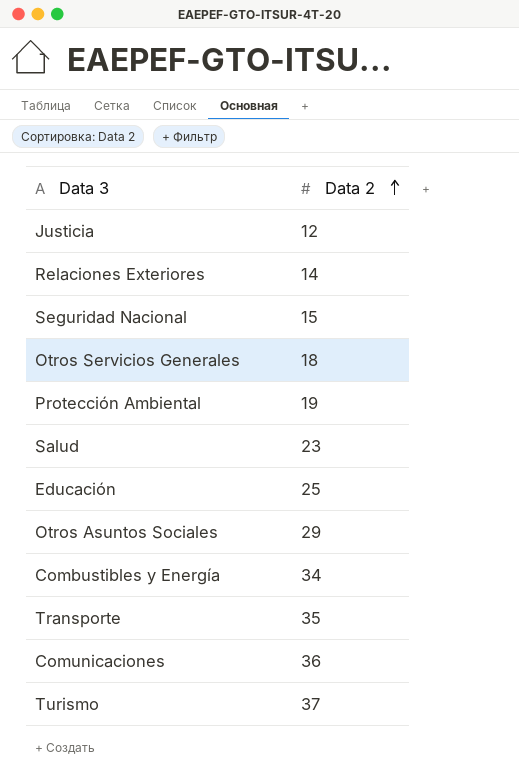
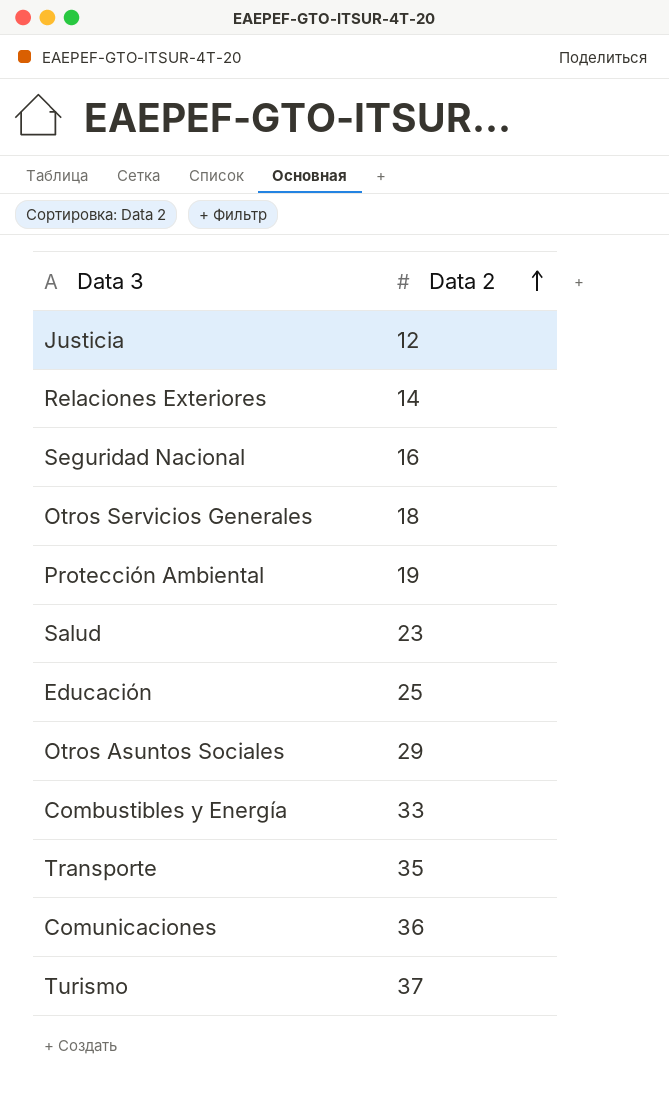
Seguridad Nacional | Data 2: 15 -> 16
Combustibles y Energía | Data 2: 34 -> 33

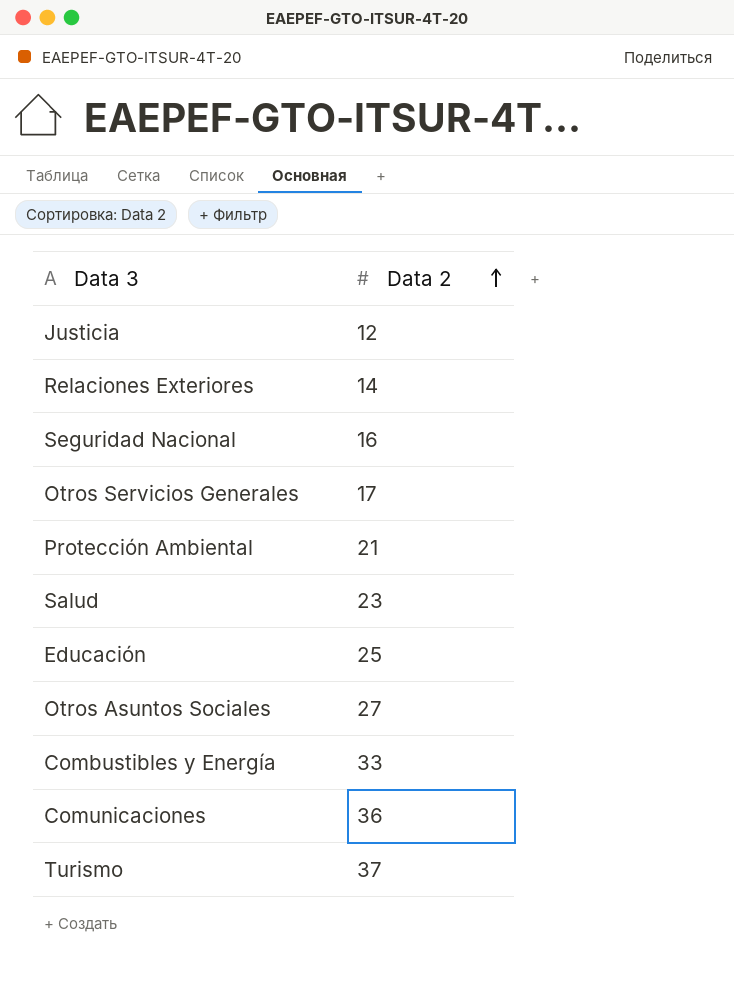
row Transporte: 35 -> none
Otros Servicios Generales | Data 2: 18 -> 17
Protección Ambiental | Data 2: 19 -> 21
Otros Asuntos Sociales | Data 2: 29 -> 27

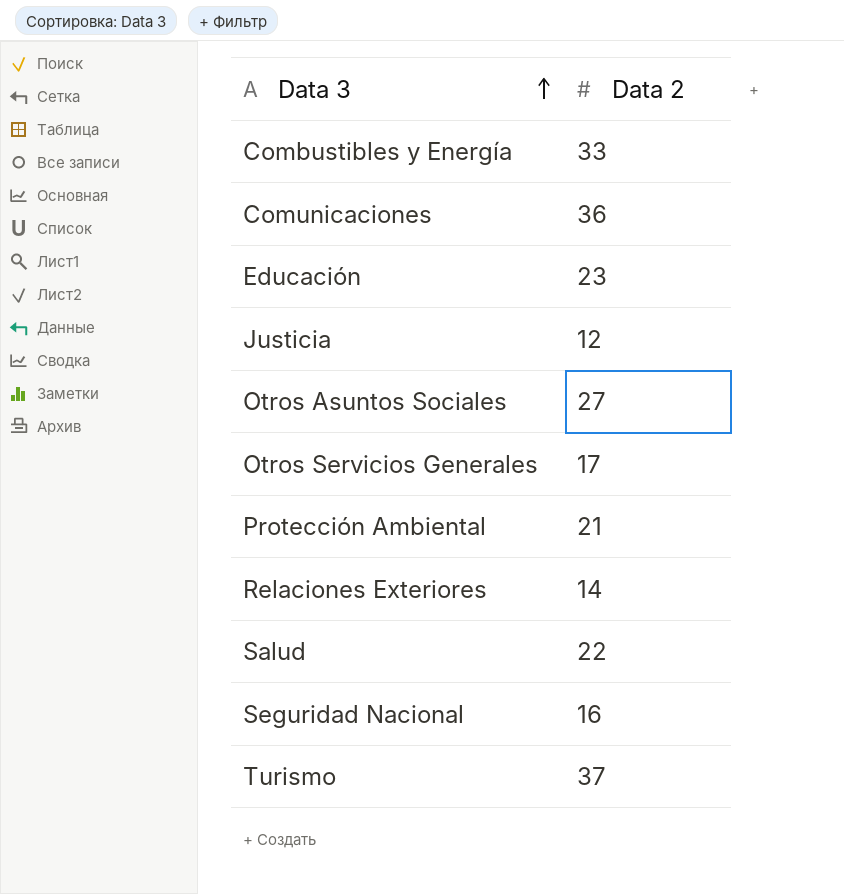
row order: Data 2 ascending -> Data 3 ascending
Educación | Data 2: 25 -> 23
Salud | Data 2: 23 -> 22

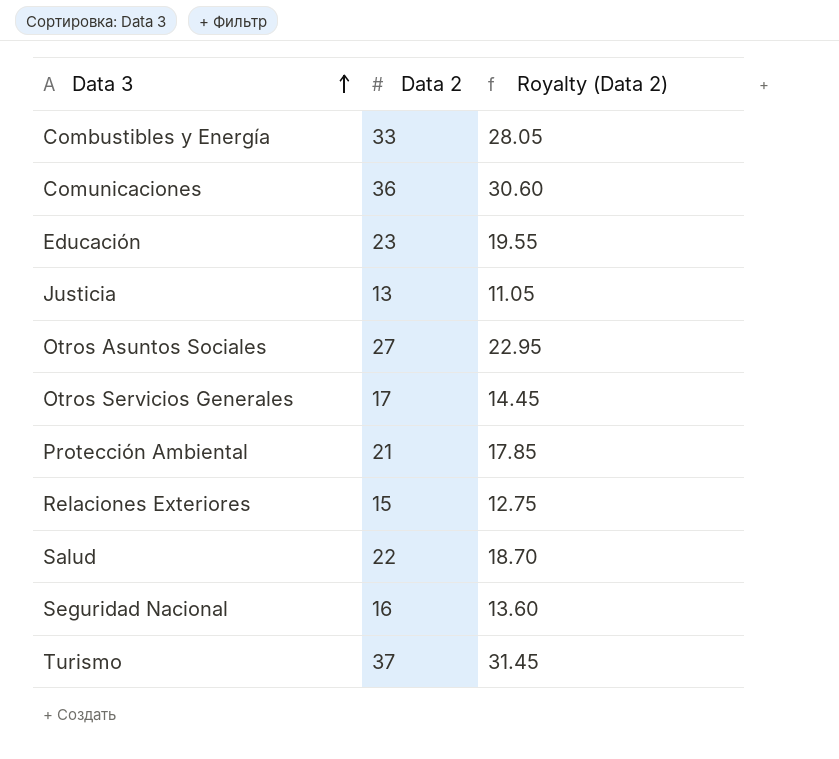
column Royalty (Data 2) | formula: none -> [Data 2] * 0.85
Justicia | Data 2: 12 -> 13
Relaciones Exteriores | Data 2: 14 -> 15

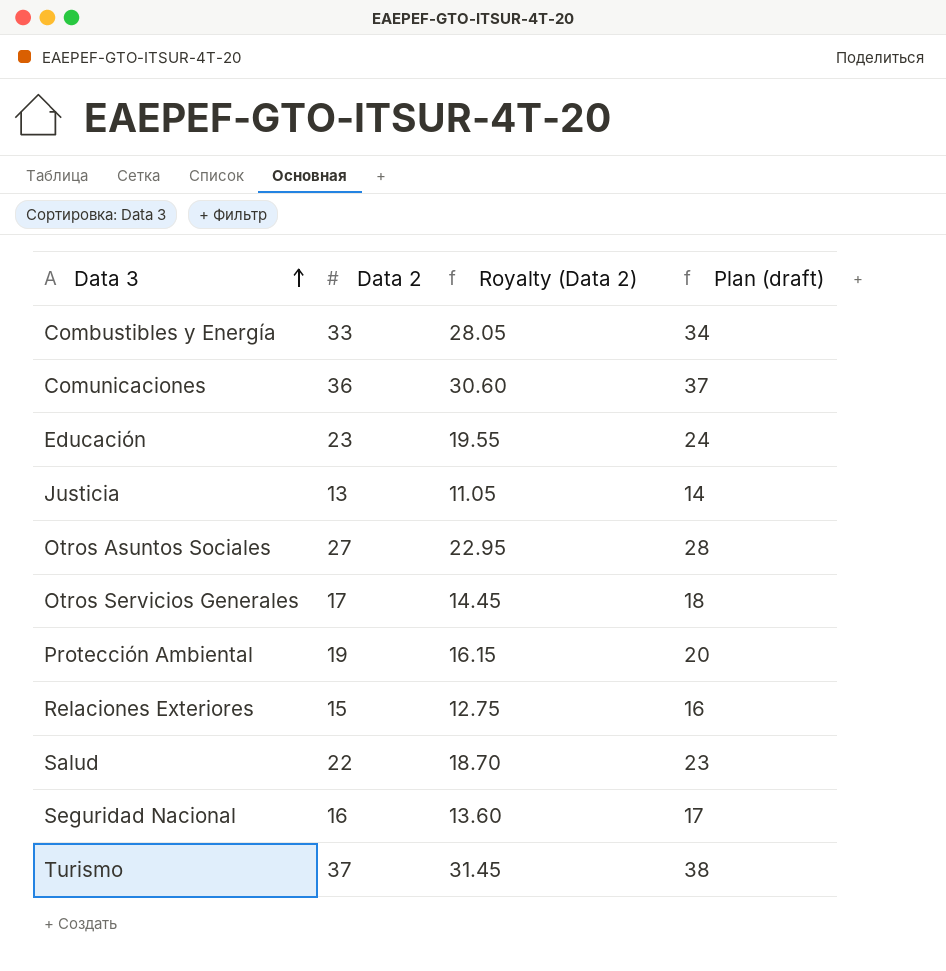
column Plan (draft) | formula: none -> [Data 2] + 1
Protección Ambiental | Data 2: 21 -> 19
Protección Ambiental | Royalty (Data 2): 17.85 -> 16.15

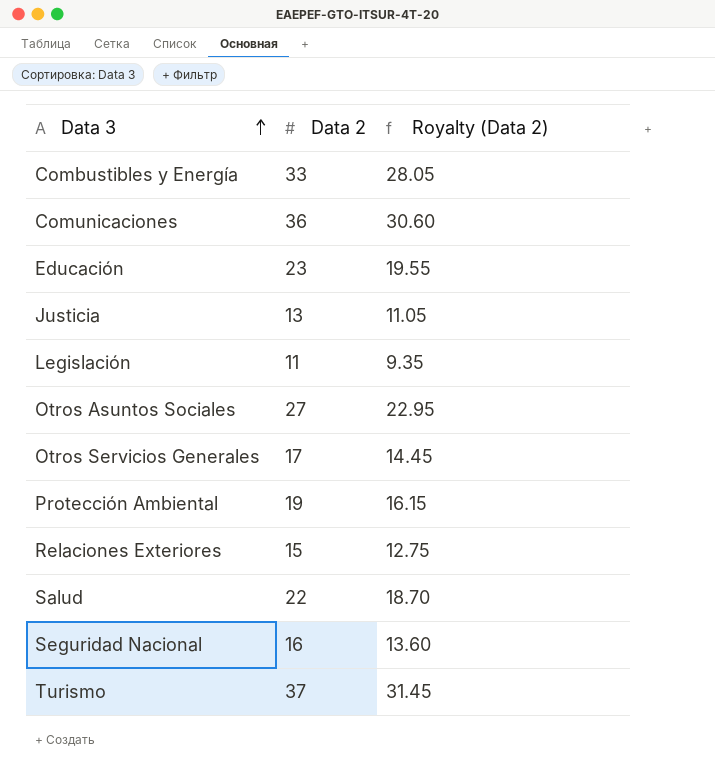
column Plan (draft) | formula: [Data 2] + 1 -> none
row Legislación: none -> 11 | 9.35

